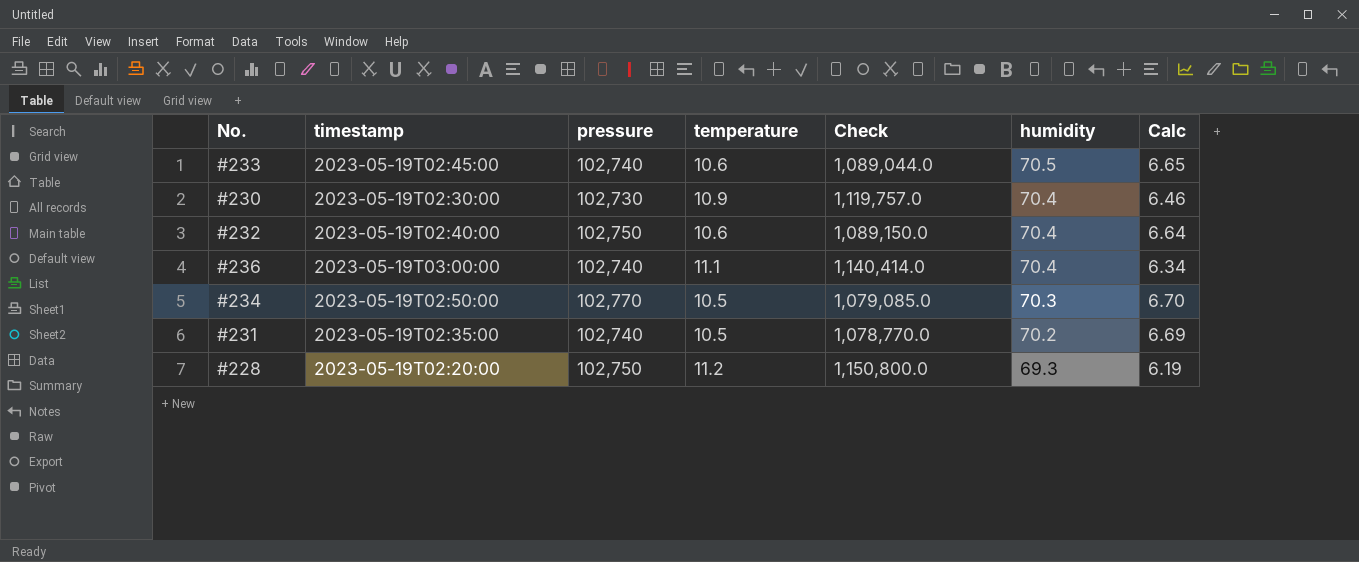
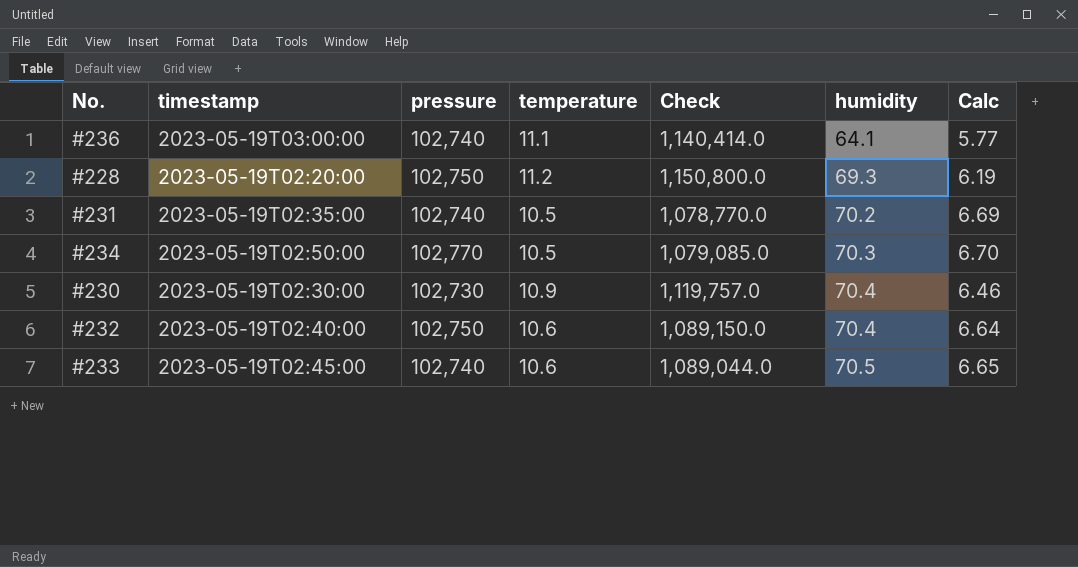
row order: humidity descending -> humidity ascending
#236 | humidity: 70.4 -> 64.1
#236 | Calc: 6.34 -> 5.77

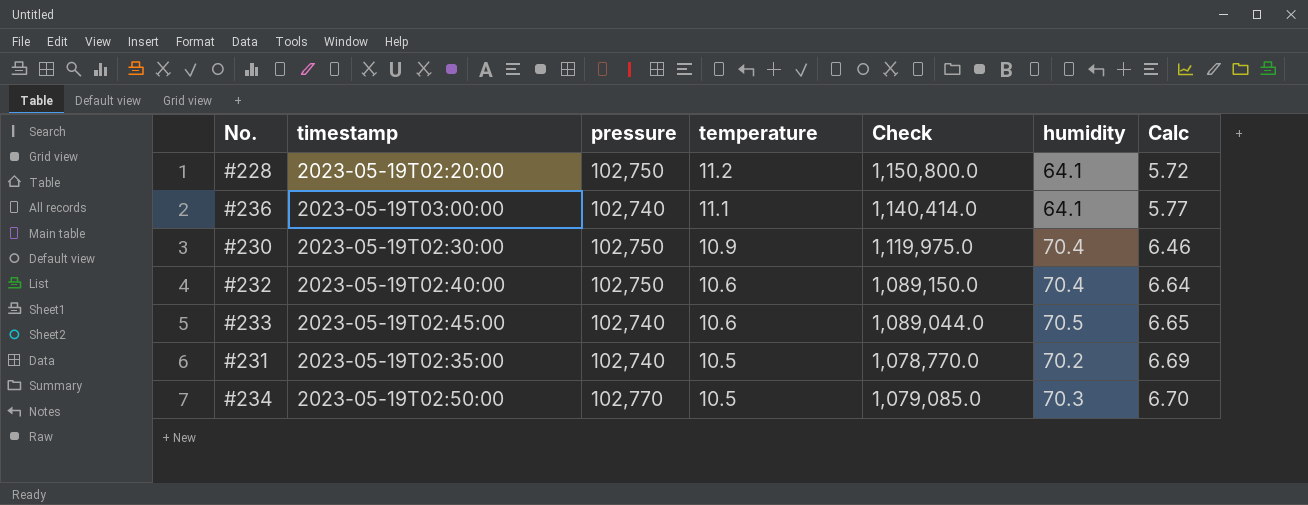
row order: humidity ascending -> temperature descending
#228 | humidity: 69.3 -> 64.1
#228 | Calc: 6.19 -> 5.72
#230 | pressure: 102,730 -> 102,750
#230 | Check: 1,119,757.0 -> 1,119,975.0

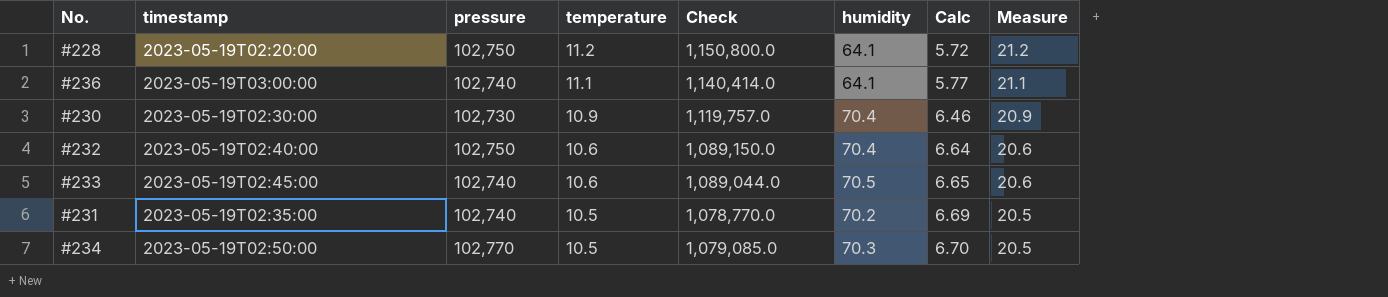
column Measure | formula: none -> [temperature] + 10
#230 | pressure: 102,750 -> 102,730
#230 | Check: 1,119,975.0 -> 1,119,757.0

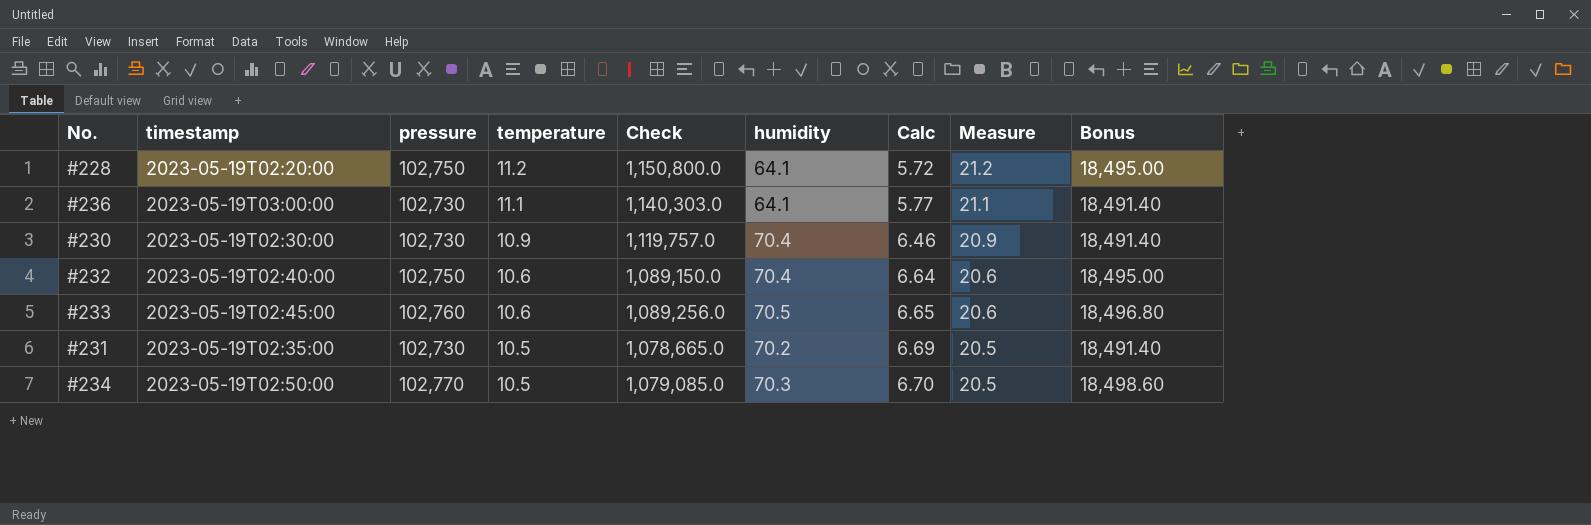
column Bonus | formula: none -> [pressure] * 0.18
#236 | pressure: 102,740 -> 102,730
#236 | Check: 1,140,414.0 -> 1,140,303.0
#233 | pressure: 102,740 -> 102,760
#233 | Check: 1,089,044.0 -> 1,089,256.0
#231 | pressure: 102,740 -> 102,730
#231 | Check: 1,078,770.0 -> 1,078,665.0

